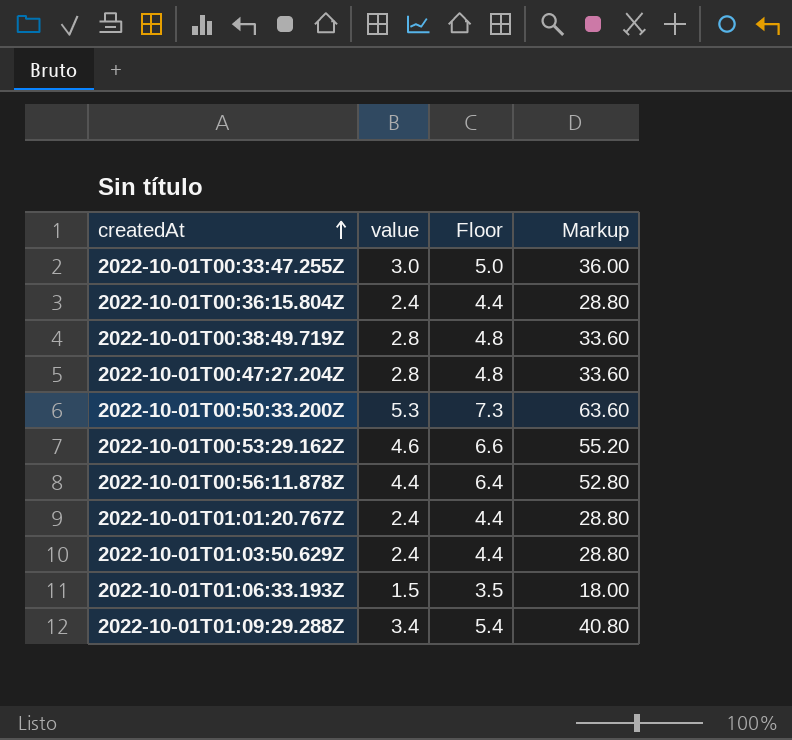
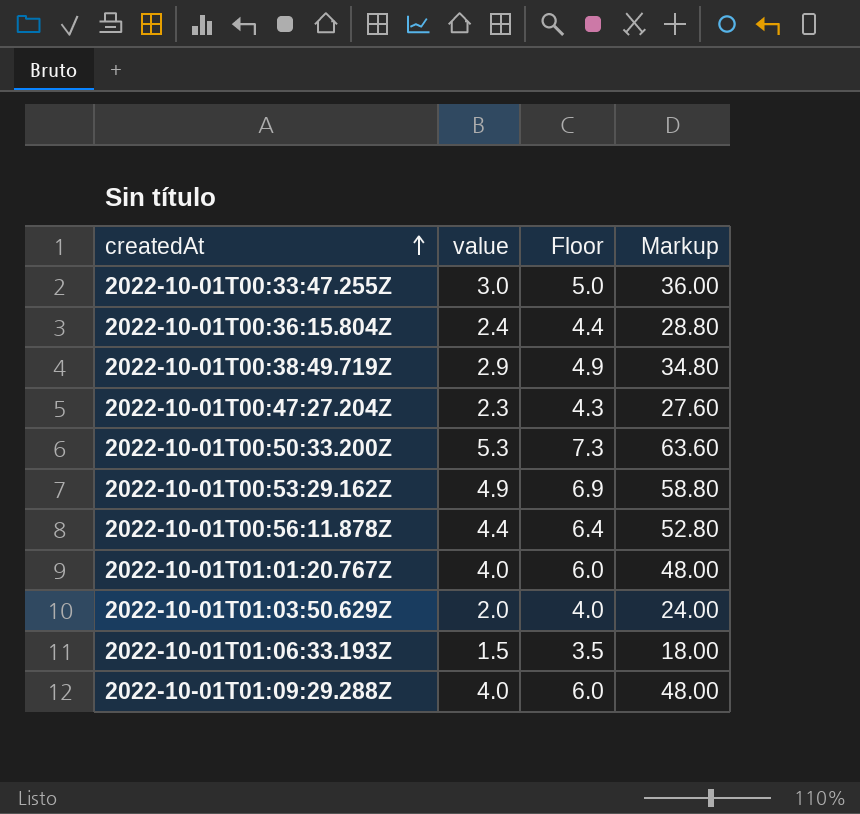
2022-10-01T00:38:49.719Z | value: 2.8 -> 2.9
2022-10-01T00:38:49.719Z | Floor: 4.8 -> 4.9
2022-10-01T00:38:49.719Z | Markup: 33.60 -> 34.80
2022-10-01T00:47:27.204Z | value: 2.8 -> 2.3
2022-10-01T00:47:27.204Z | Floor: 4.8 -> 4.3
2022-10-01T00:47:27.204Z | Markup: 33.60 -> 27.60
2022-10-01T00:53:29.162Z | value: 4.6 -> 4.9
2022-10-01T00:53:29.162Z | Floor: 6.6 -> 6.9
2022-10-01T00:53:29.162Z | Markup: 55.20 -> 58.80
2022-10-01T01:01:20.767Z | value: 2.4 -> 4.0
2022-10-01T01:01:20.767Z | Floor: 4.4 -> 6.0
2022-10-01T01:01:20.767Z | Markup: 28.80 -> 48.00
2022-10-01T01:03:50.629Z | value: 2.4 -> 2.0
2022-10-01T01:03:50.629Z | Floor: 4.4 -> 4.0
2022-10-01T01:03:50.629Z | Markup: 28.80 -> 24.00
2022-10-01T01:09:29.288Z | value: 3.4 -> 4.0
2022-10-01T01:09:29.288Z | Floor: 5.4 -> 6.0
2022-10-01T01:09:29.288Z | Markup: 40.80 -> 48.00

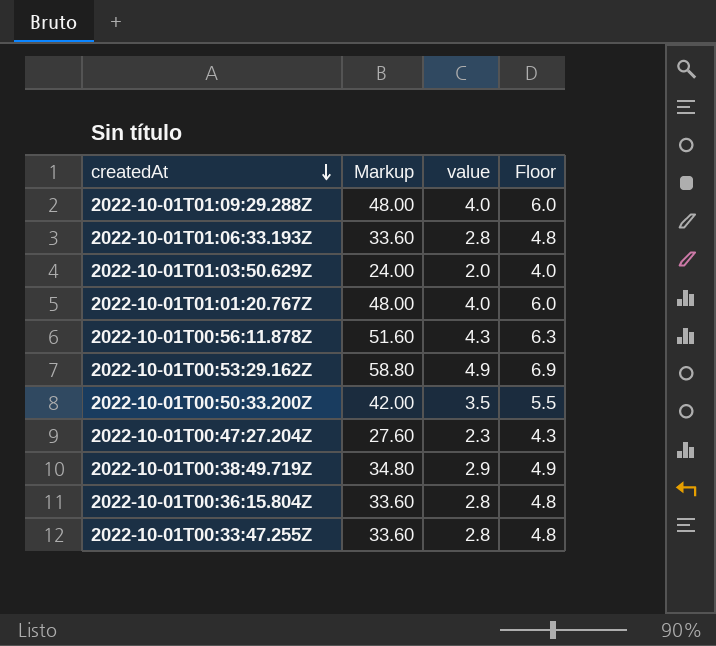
row order: createdAt ascending -> createdAt descending
column Markup | position: 4 -> 2
2022-10-01T01:06:33.193Z | Markup: 18.00 -> 33.60
2022-10-01T01:06:33.193Z | value: 1.5 -> 2.8
2022-10-01T01:06:33.193Z | Floor: 3.5 -> 4.8
2022-10-01T00:56:11.878Z | Markup: 52.80 -> 51.60
2022-10-01T00:56:11.878Z | value: 4.4 -> 4.3
2022-10-01T00:56:11.878Z | Floor: 6.4 -> 6.3
2022-10-01T00:50:33.200Z | Markup: 63.60 -> 42.00
2022-10-01T00:50:33.200Z | value: 5.3 -> 3.5
2022-10-01T00:50:33.200Z | Floor: 7.3 -> 5.5
2022-10-01T00:36:15.804Z | Markup: 28.80 -> 33.60
2022-10-01T00:36:15.804Z | value: 2.4 -> 2.8
2022-10-01T00:36:15.804Z | Floor: 4.4 -> 4.8
2022-10-01T00:33:47.255Z | Markup: 36.00 -> 33.60
2022-10-01T00:33:47.255Z | value: 3.0 -> 2.8
2022-10-01T00:33:47.255Z | Floor: 5.0 -> 4.8

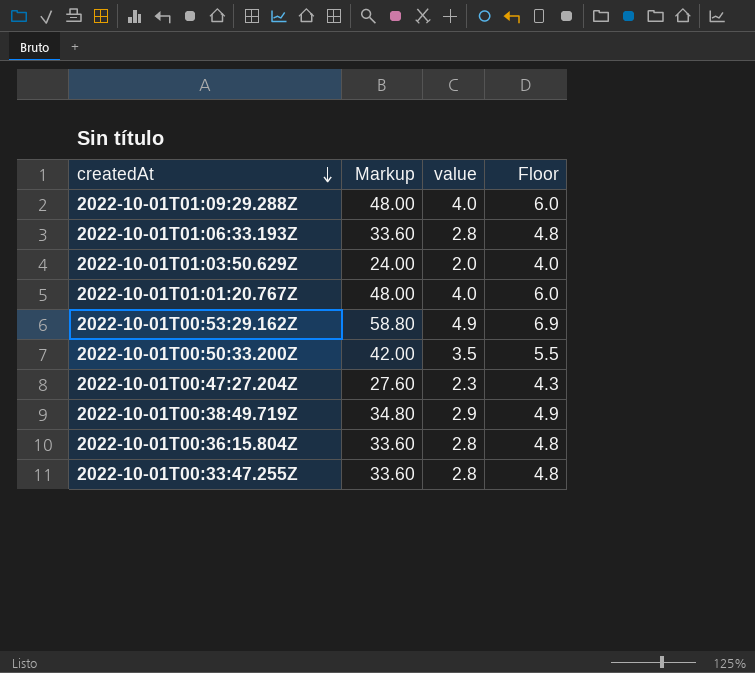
row 2022-10-01T00:56:11.878Z: 51.60 | 4.3 | 6.3 -> none

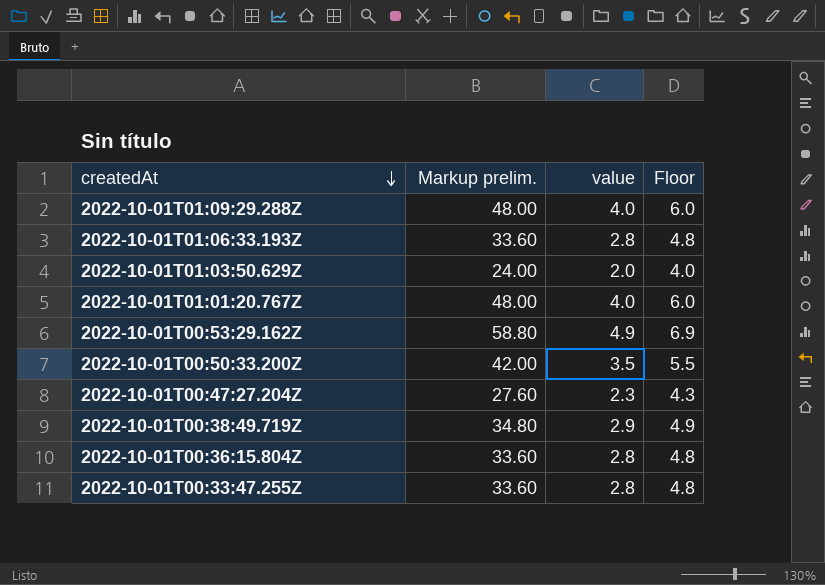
column name: Markup -> Markup prelim.

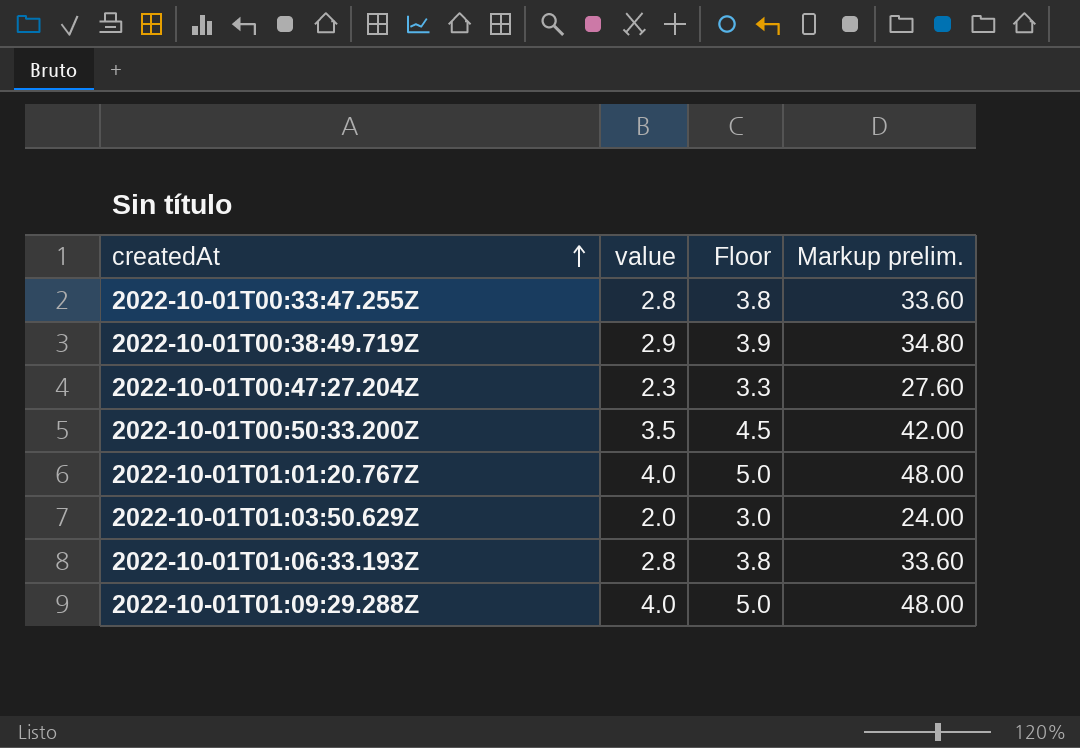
row order: createdAt descending -> createdAt ascending
column Floor | formula: [value] + 2 -> [value] + 1
column Markup prelim. | position: 2 -> 4
row 2022-10-01T00:53:29.162Z: 58.80 | 4.9 | 6.9 -> none
row 2022-10-01T00:36:15.804Z: 33.60 | 2.8 | 4.8 -> none

